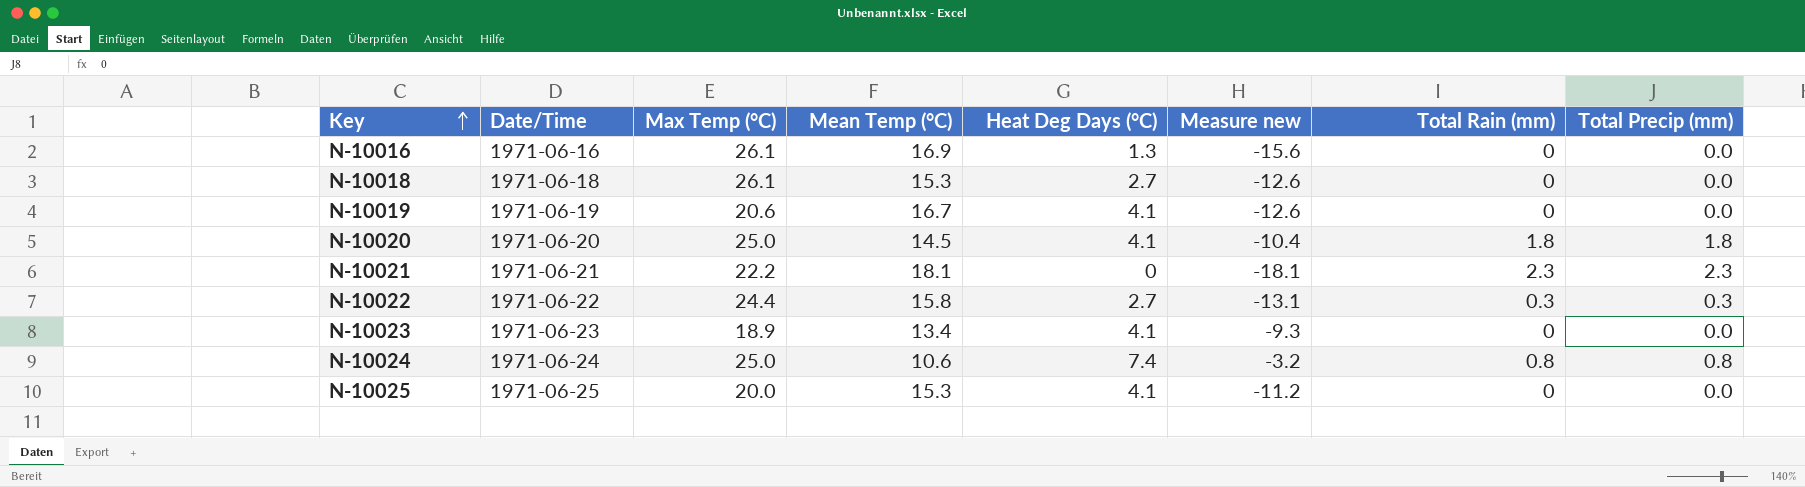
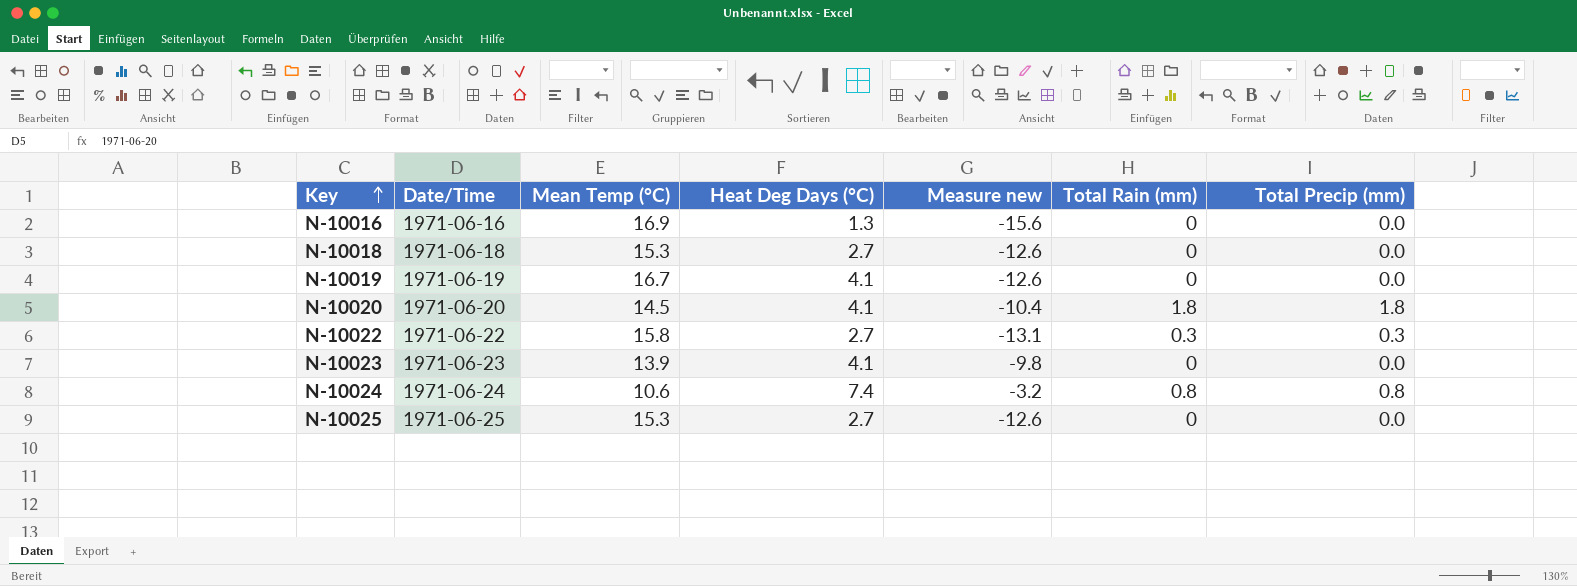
column Max Temp (°C) | position: 3 -> none
row N-10021: 1971-06-21 | 22.2 | 18.1 | 0 | -18.1 | 2.3 | 2.3 -> none
N-10023 | Mean Temp (°C): 13.4 -> 13.9
N-10023 | Measure new: -9.3 -> -9.8
N-10025 | Heat Deg Days (°C): 4.1 -> 2.7
N-10025 | Measure new: -11.2 -> -12.6

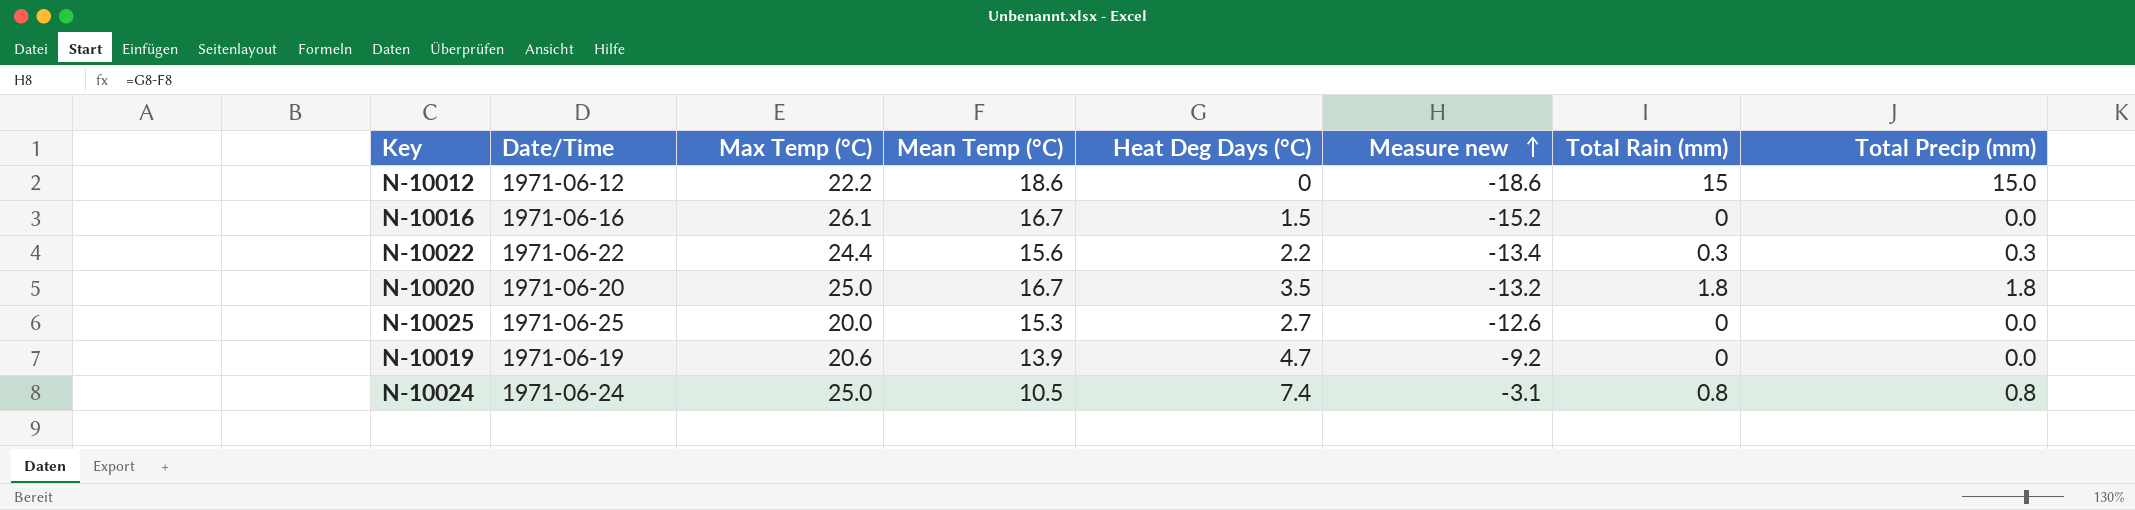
row order: Key ascending -> Measure new ascending
column Max Temp (°C) | position: none -> 3
row N-10018: 1971-06-18 | 15.3 | 2.7 | -12.6 | 0 | 0.0 -> none
row N-10023: 1971-06-23 | 13.9 | 4.1 | -9.8 | 0 | 0.0 -> none
row N-10012: none -> 1971-06-12 | 22.2 | 18.6 | 0 | -18.6 | 15 | 15.0
N-10016 | Mean Temp (°C): 16.9 -> 16.7
N-10016 | Heat Deg Days (°C): 1.3 -> 1.5
N-10016 | Measure new: -15.6 -> -15.2
N-10022 | Mean Temp (°C): 15.8 -> 15.6
N-10022 | Heat Deg Days (°C): 2.7 -> 2.2
N-10022 | Measure new: -13.1 -> -13.4
N-10020 | Mean Temp (°C): 14.5 -> 16.7
N-10020 | Heat Deg Days (°C): 4.1 -> 3.5
N-10020 | Measure new: -10.4 -> -13.2
N-10019 | Mean Temp (°C): 16.7 -> 13.9
N-10019 | Heat Deg Days (°C): 4.1 -> 4.7
N-10019 | Measure new: -12.6 -> -9.2
N-10024 | Mean Temp (°C): 10.6 -> 10.5
N-10024 | Measure new: -3.2 -> -3.1

